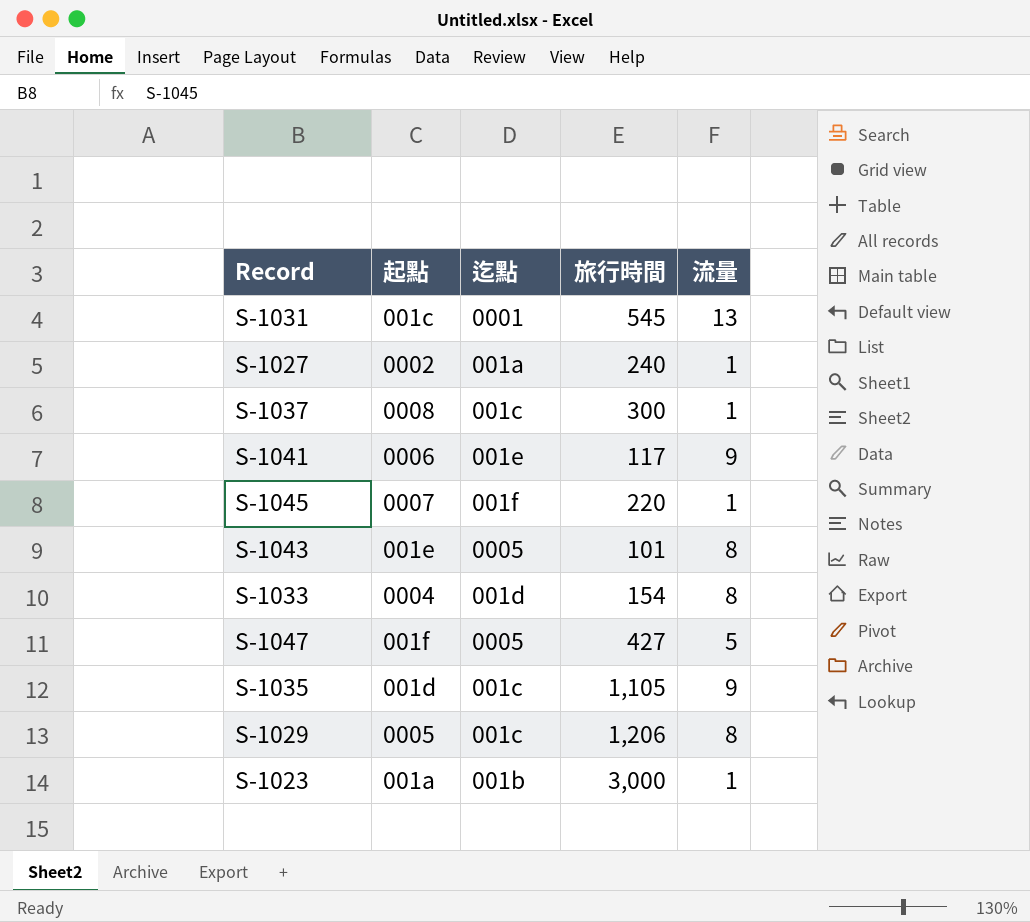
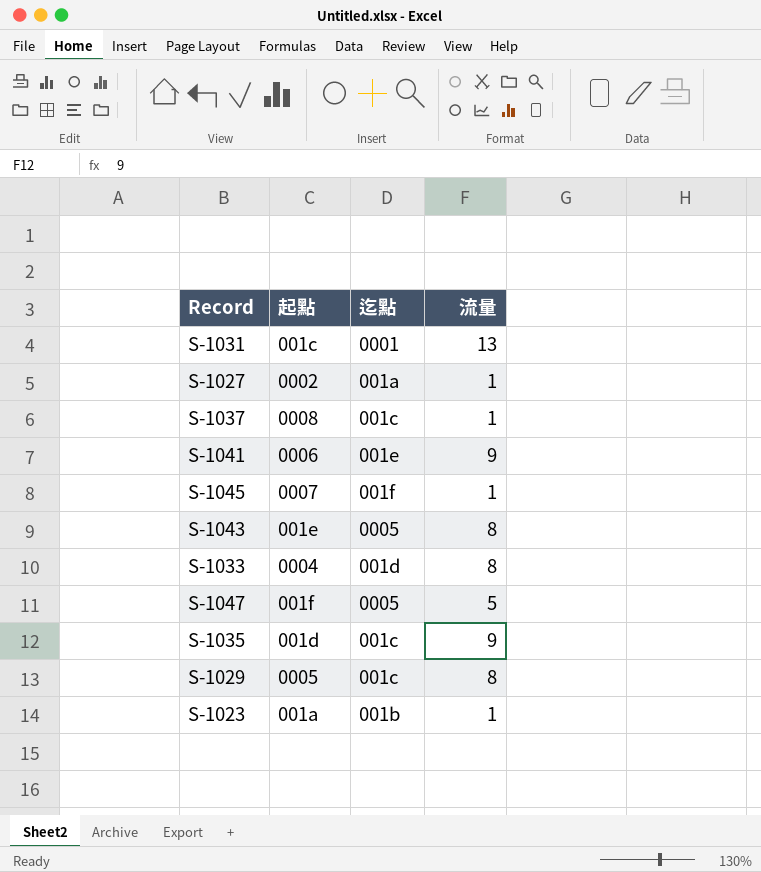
column 旅行時間 | position: 4 -> none

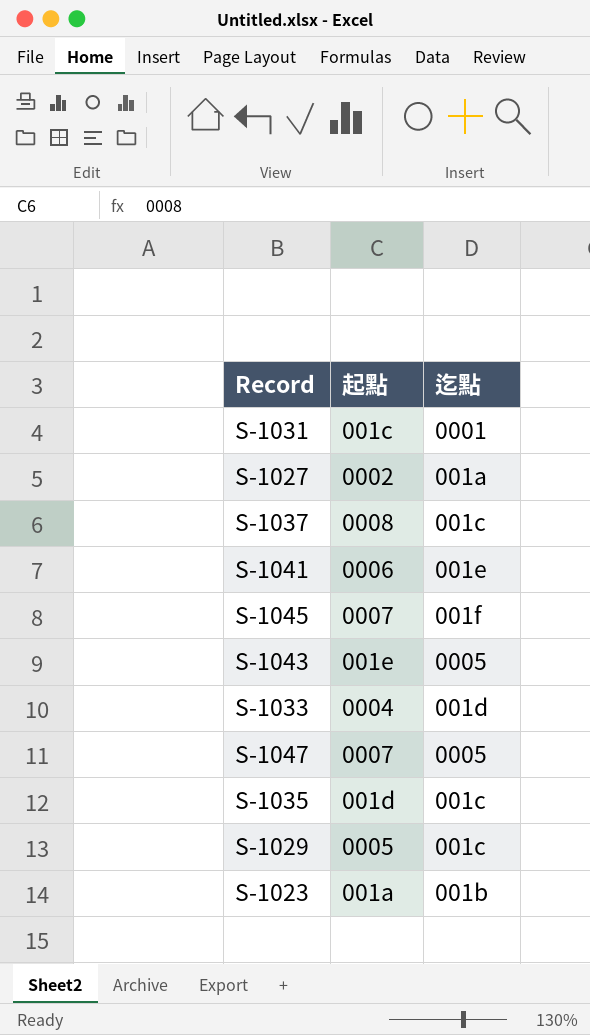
column 流量 | position: 4 -> none
S-1047 | 起點: 001f -> 0007

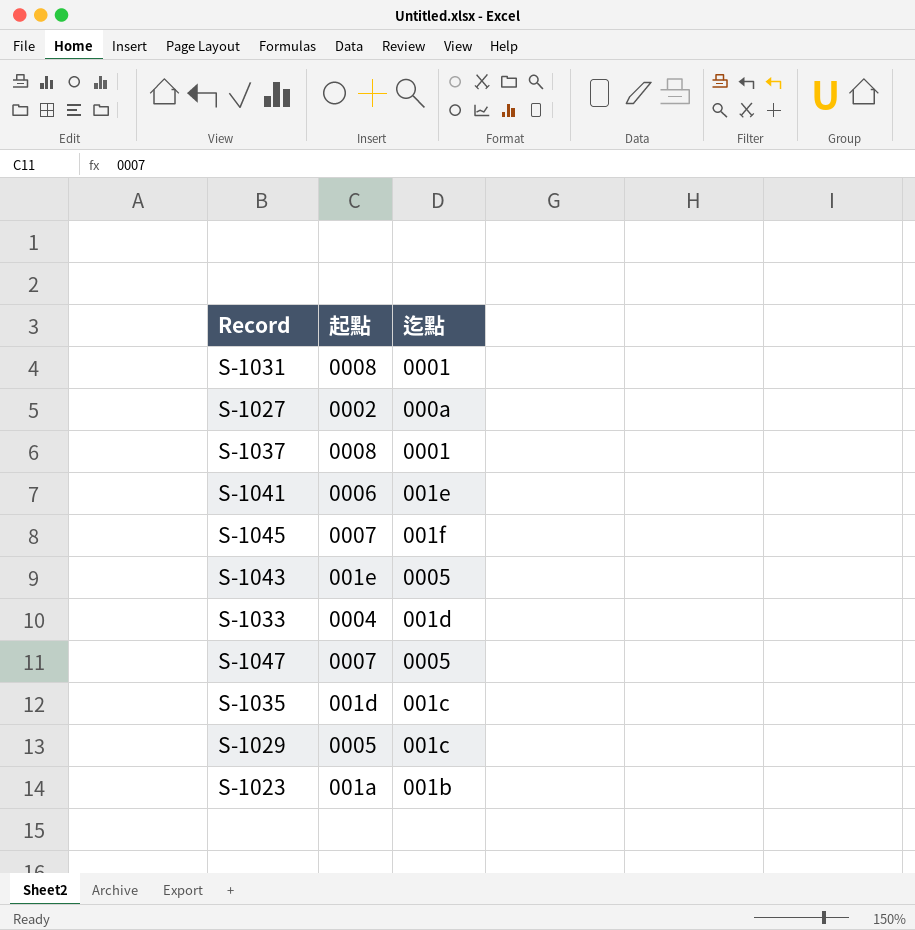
S-1031 | 起點: 001c -> 0008
S-1027 | 迄點: 001a -> 000a
S-1037 | 迄點: 001c -> 0001

